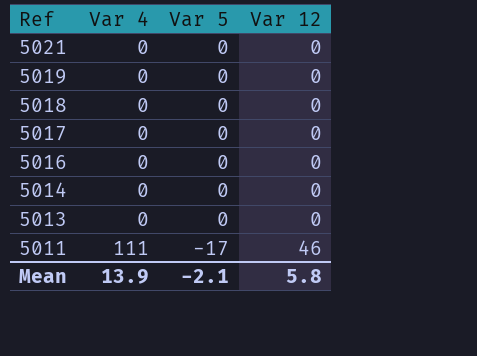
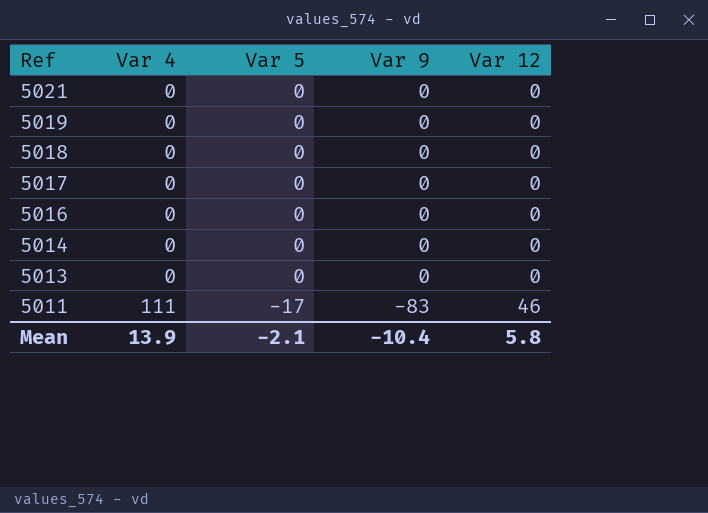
column Var 9 | position: none -> 4

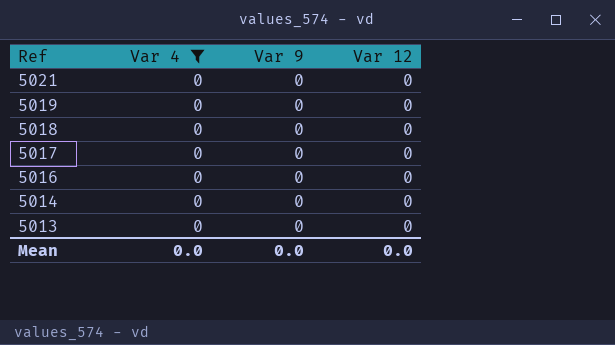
filter: none -> Var 4 = 0
column Var 5 | position: 3 -> none
Mean | Var 4: 13.9 -> 0.0
Mean | Var 9: -10.4 -> 0.0
Mean | Var 12: 5.8 -> 0.0

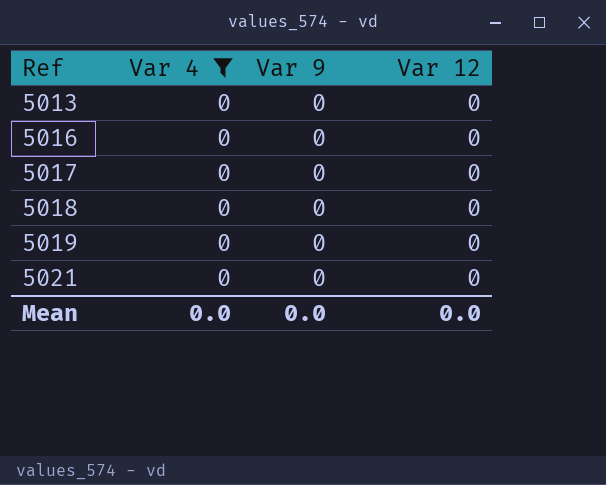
row order: Ref descending -> Ref ascending
row 5014: 0 | 0 | 0 -> none

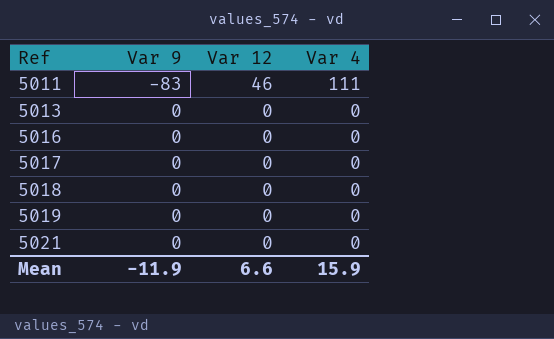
filter: Var 4 = 0 -> none
column Var 4 | position: 2 -> 4
Mean | Var 9: 0.0 -> -11.9
Mean | Var 12: 0.0 -> 6.6
Mean | Var 4: 0.0 -> 15.9

